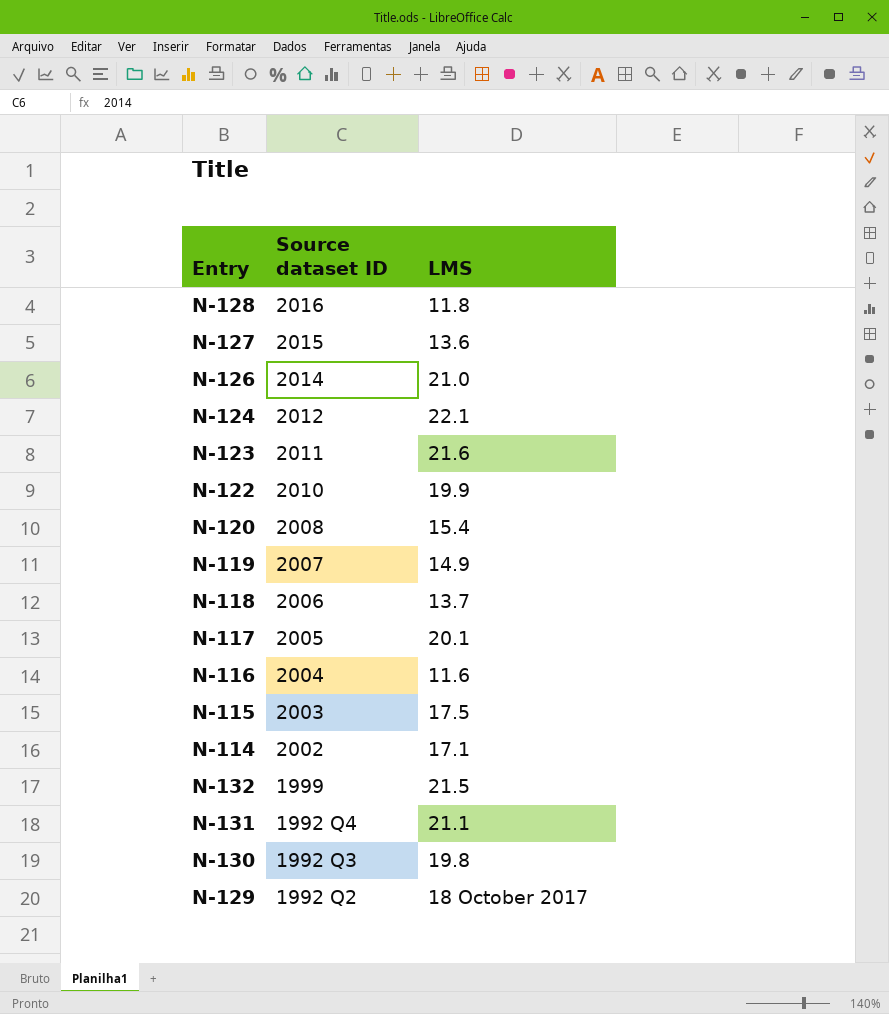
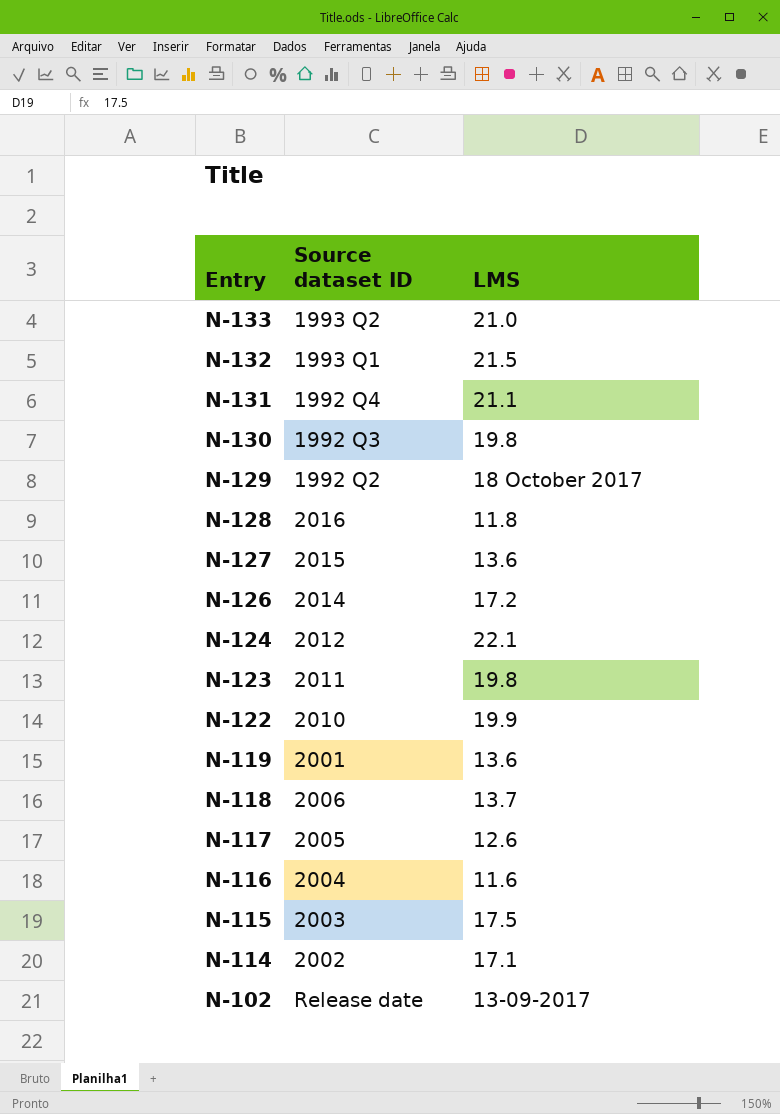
row order: Source dataset ID descending -> Entry descending
row N-120: 2008 | 15.4 -> none
row N-133: none -> 1993 Q2 | 21.0
N-132 | Source dataset ID: 1999 -> 1993 Q1
N-126 | LMS: 21.0 -> 17.2
N-123 | LMS: 21.6 -> 19.8
N-119 | Source dataset ID: 2007 -> 2001
N-119 | LMS: 14.9 -> 13.6
N-117 | LMS: 20.1 -> 12.6
row N-102: none -> Release date | 13-09-2017

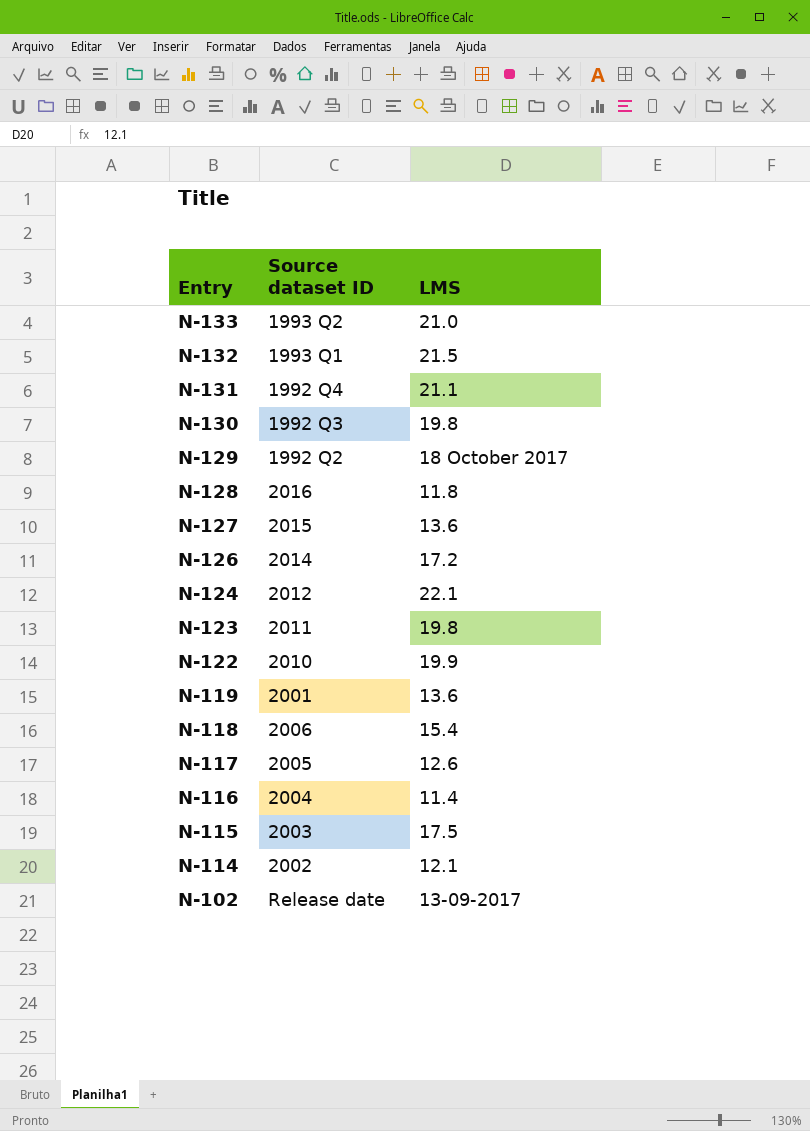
N-118 | LMS: 13.7 -> 15.4
N-116 | LMS: 11.6 -> 11.4
N-114 | LMS: 17.1 -> 12.1

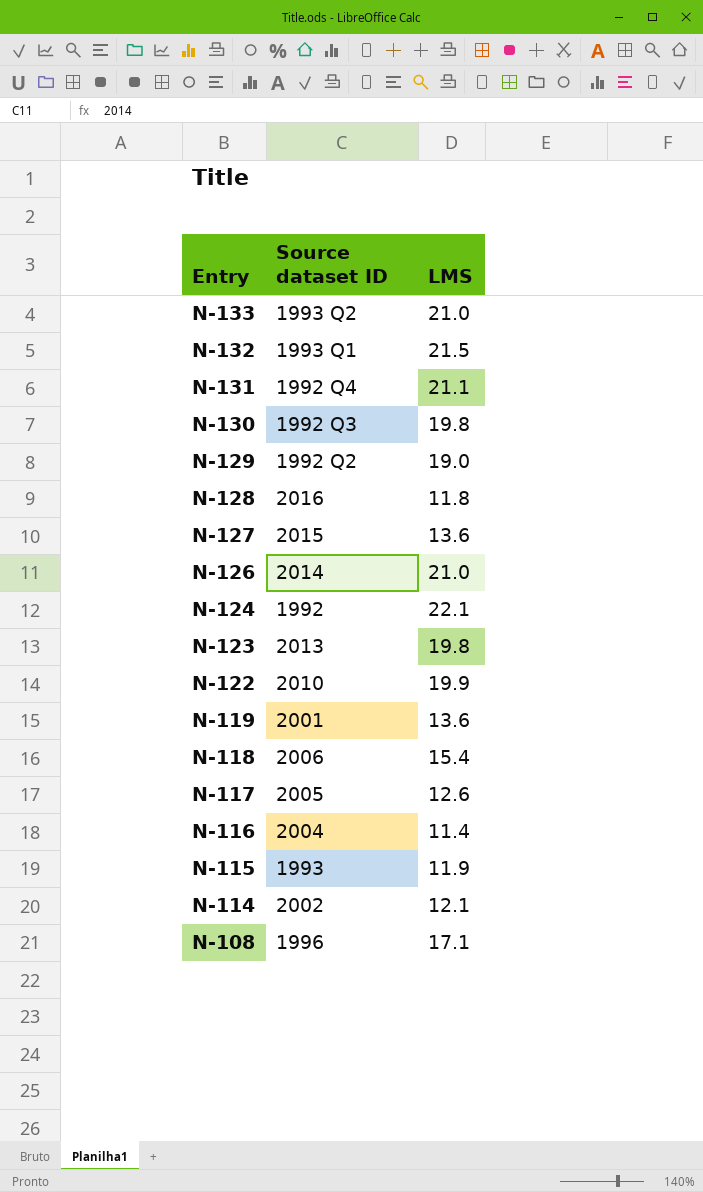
row N-102: Release date | 13-09-2017 -> none
N-129 | LMS: 18 October 2017 -> 19.0
N-126 | LMS: 17.2 -> 21.0
N-124 | Source dataset ID: 2012 -> 1992
N-123 | Source dataset ID: 2011 -> 2013
N-115 | Source dataset ID: 2003 -> 1993
N-115 | LMS: 17.5 -> 11.9
row N-108: none -> 1996 | 17.1

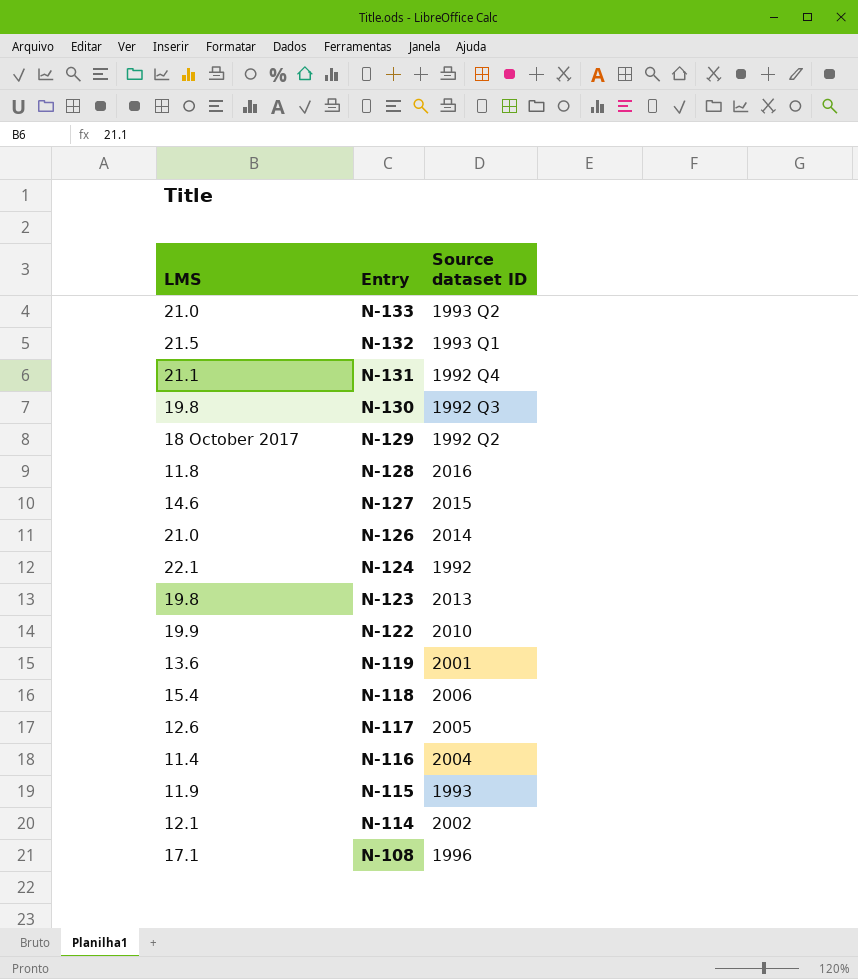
column LMS | position: 3 -> 1
N-129 | LMS: 19.0 -> 18 October 2017
N-127 | LMS: 13.6 -> 14.6

